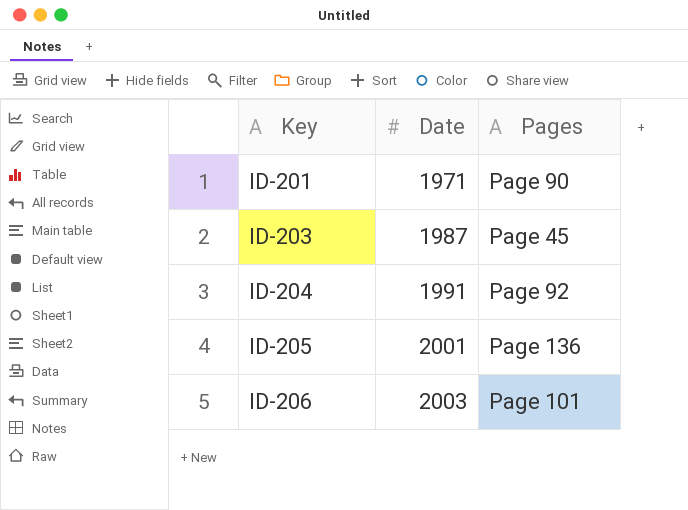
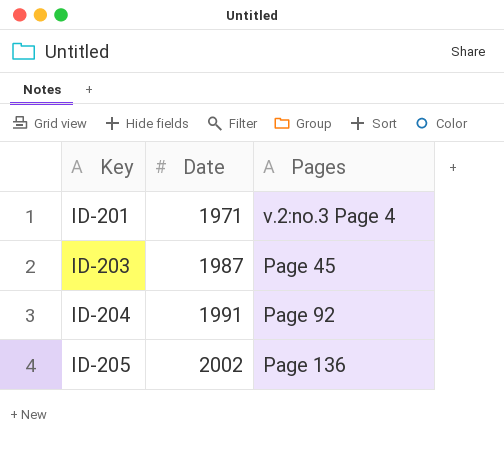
row ID-206: 2003 | Page 101 -> none
ID-201 | Pages: Page 90 -> v.2:no.3 Page 4
ID-205 | Date: 2001 -> 2002

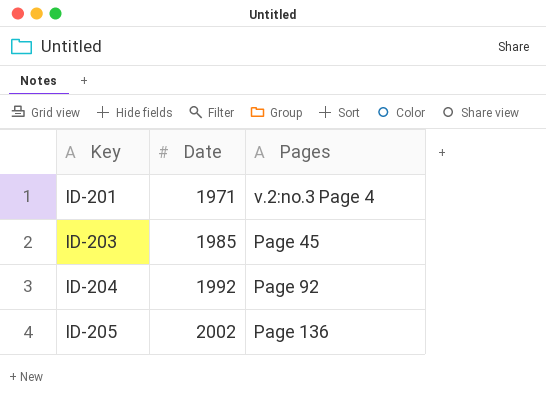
ID-203 | Date: 1987 -> 1985
ID-204 | Date: 1991 -> 1992

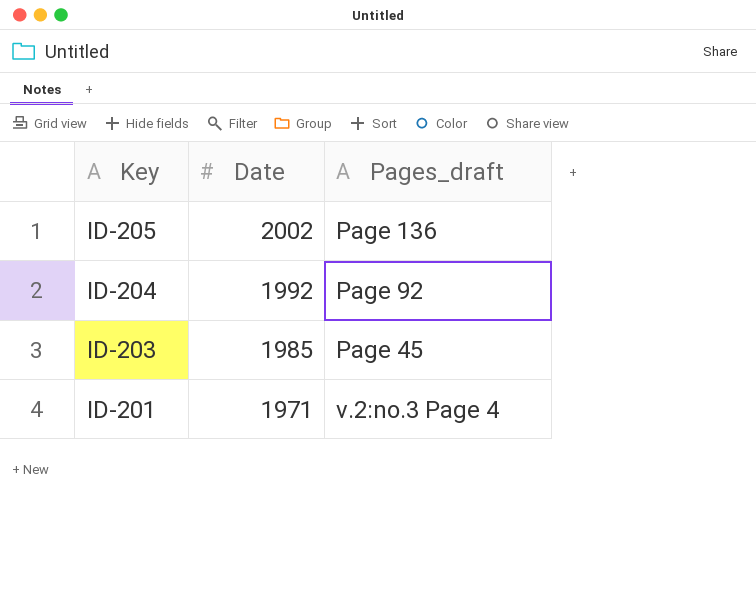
row order: Key ascending -> Key descending
column name: Pages -> Pages_draft

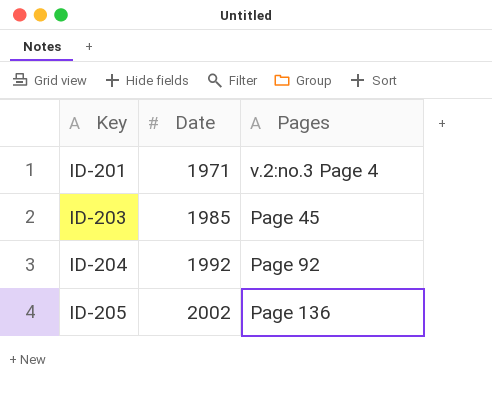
row order: Key descending -> Key ascending
column name: Pages_draft -> Pages

